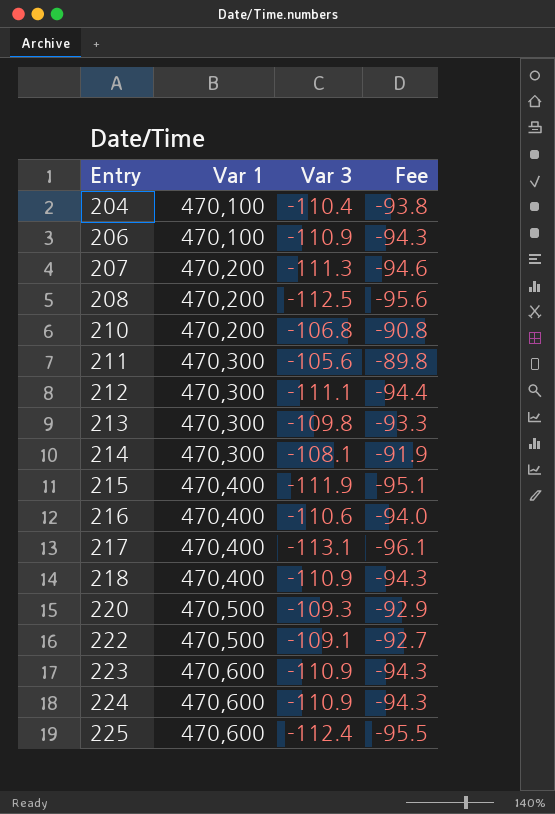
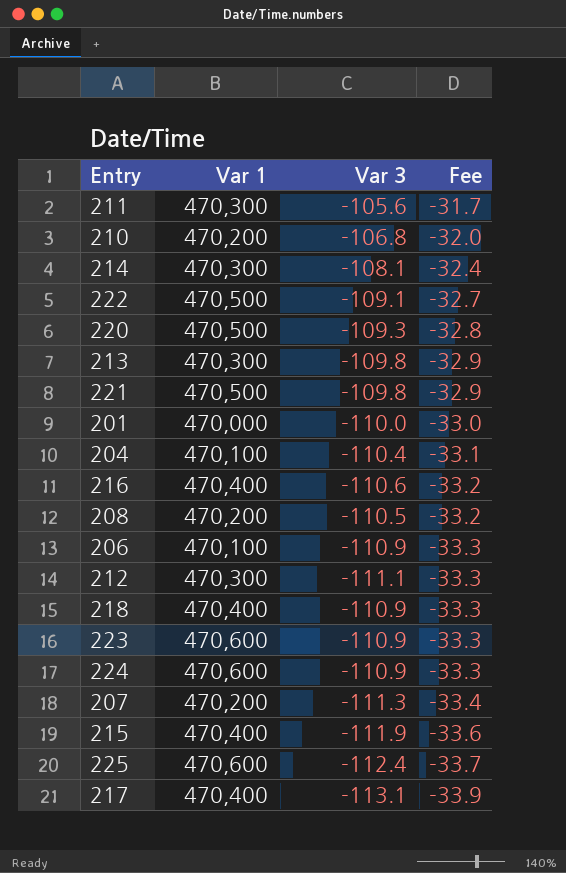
row order: Entry ascending -> Fee descending
column Fee | formula: [Var 3] * 0.85 -> [Var 3] * 0.3
row 221: none -> 470,500 | -109.8 | -32.9
row 201: none -> 470,000 | -110.0 | -33.0
208 | Var 3: -112.5 -> -110.5

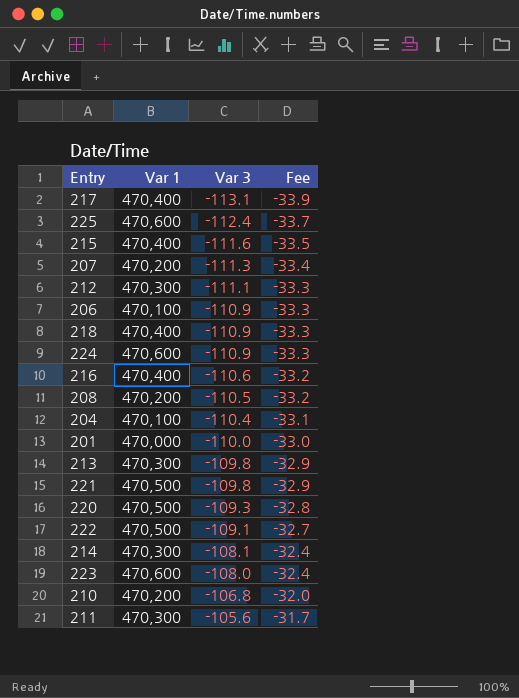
row order: Fee descending -> Var 3 ascending
215 | Var 3: -111.9 -> -111.6
215 | Fee: -33.6 -> -33.5
223 | Var 3: -110.9 -> -108.0
223 | Fee: -33.3 -> -32.4

